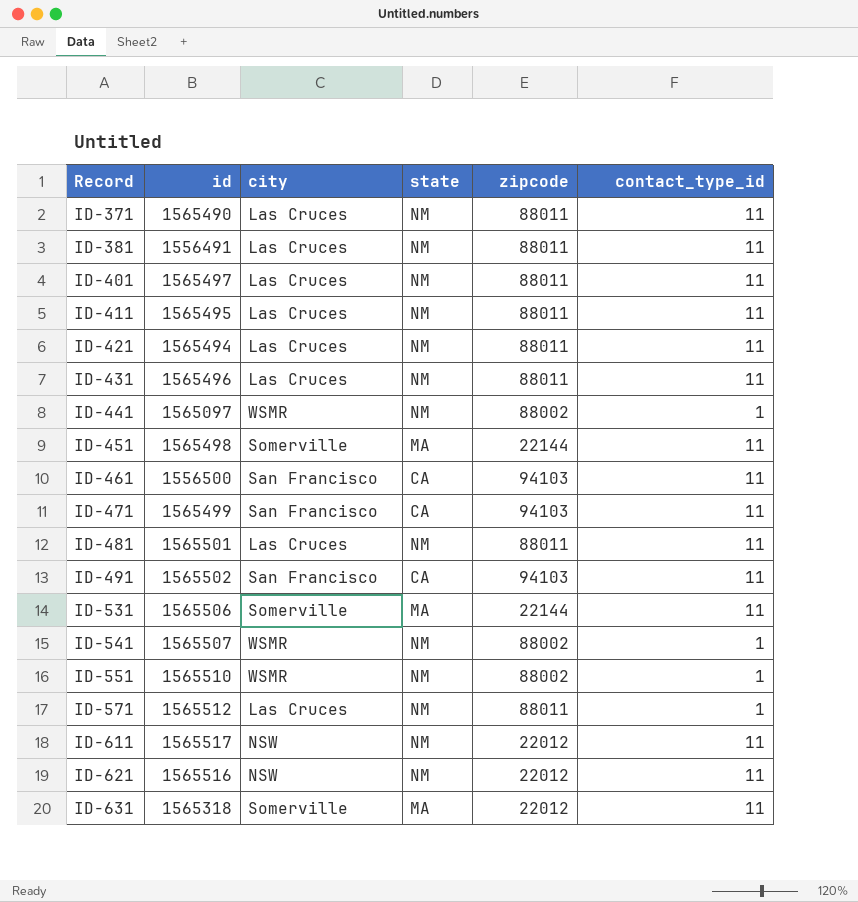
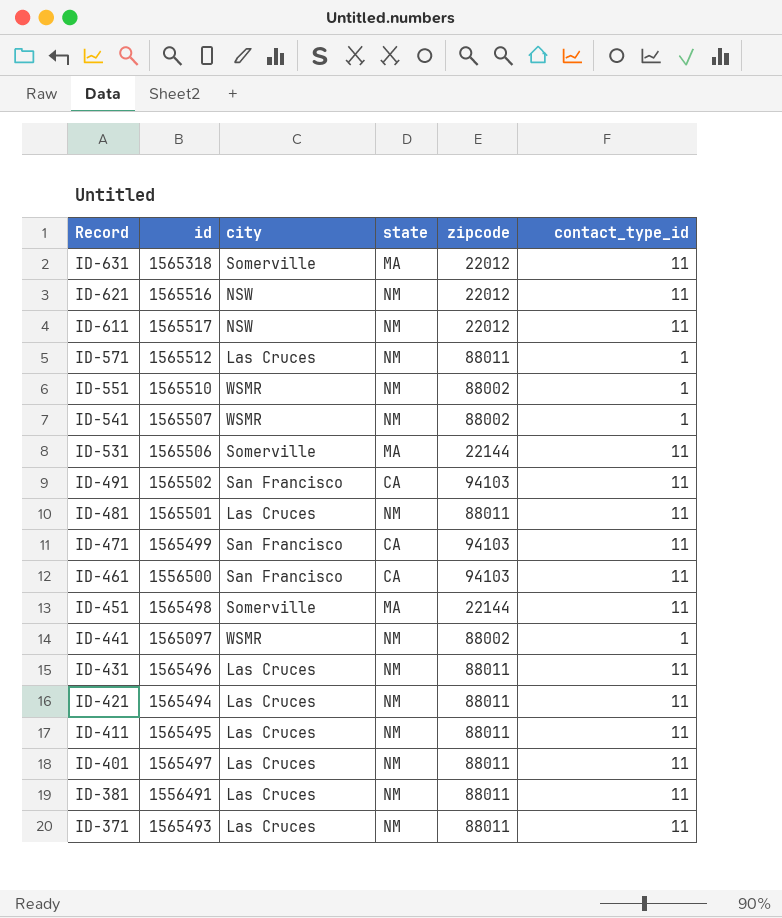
row order: Record ascending -> Record descending
ID-371 | id: 1565490 -> 1565493

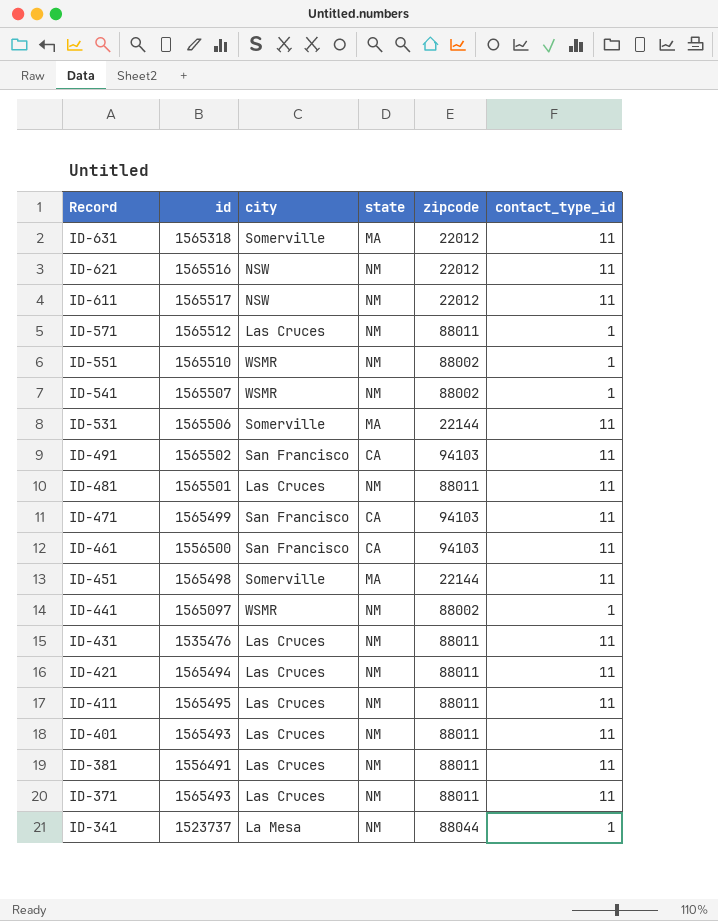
ID-431 | id: 1565496 -> 1535476
ID-401 | id: 1565497 -> 1565493
row ID-341: none -> 1523737 | La Mesa | NM | 88044 | 1

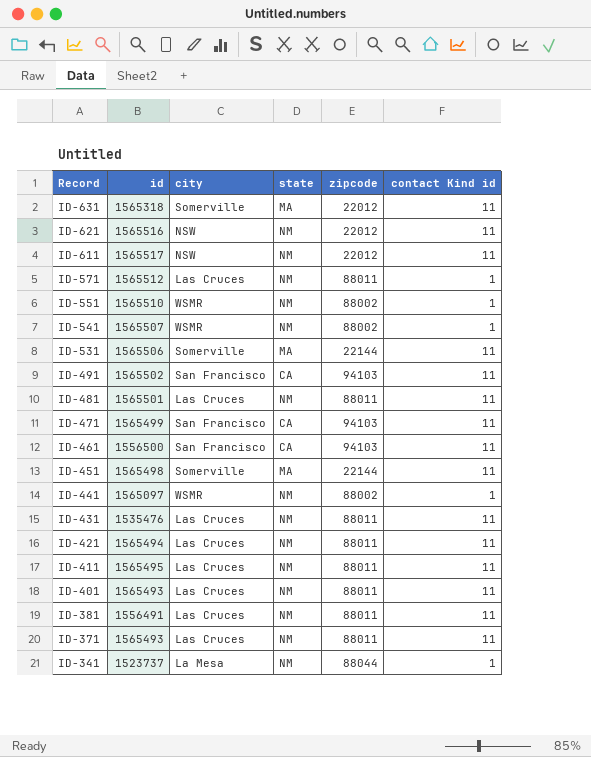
column name: contact_type_id -> contact Kind id

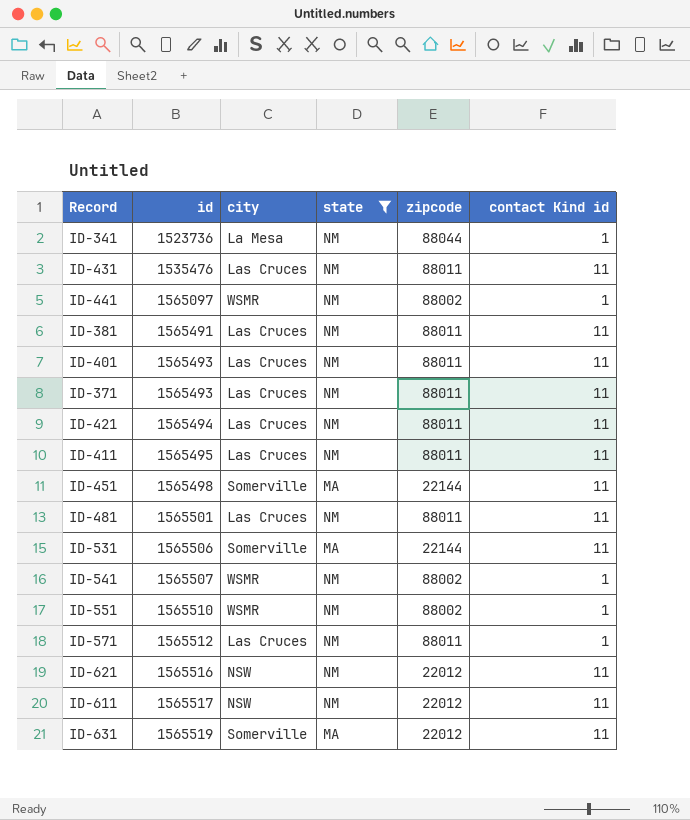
filter: none -> state != CA
row order: Record descending -> id ascending
ID-341 | id: 1523737 -> 1523736
ID-381 | id: 1556491 -> 1565491
ID-631 | id: 1565318 -> 1565519

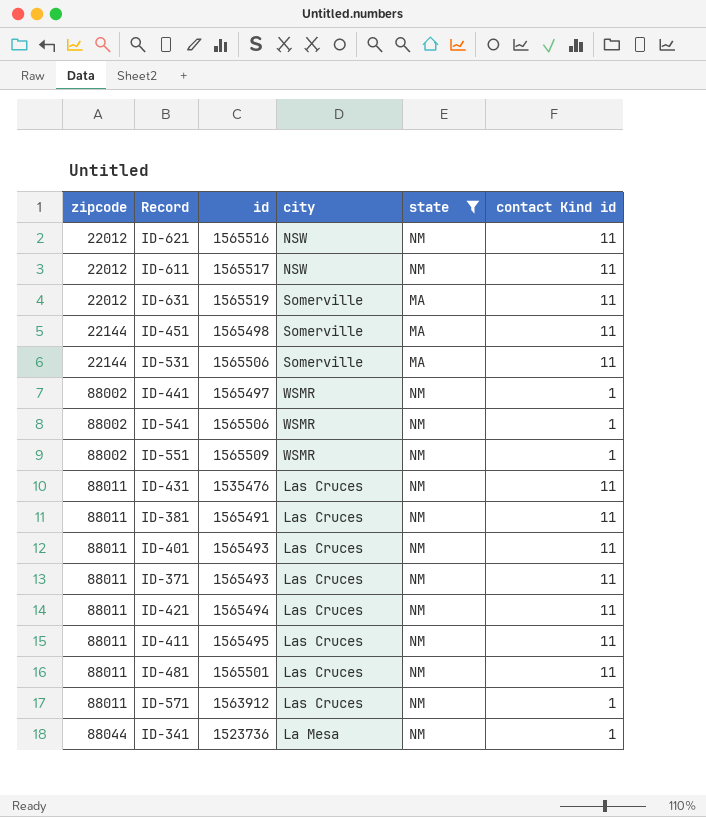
row order: id ascending -> zipcode ascending
column zipcode | position: 5 -> 1
ID-441 | id: 1565097 -> 1565497
ID-541 | id: 1565507 -> 1565506
ID-551 | id: 1565510 -> 1565509
ID-571 | id: 1565512 -> 1563912

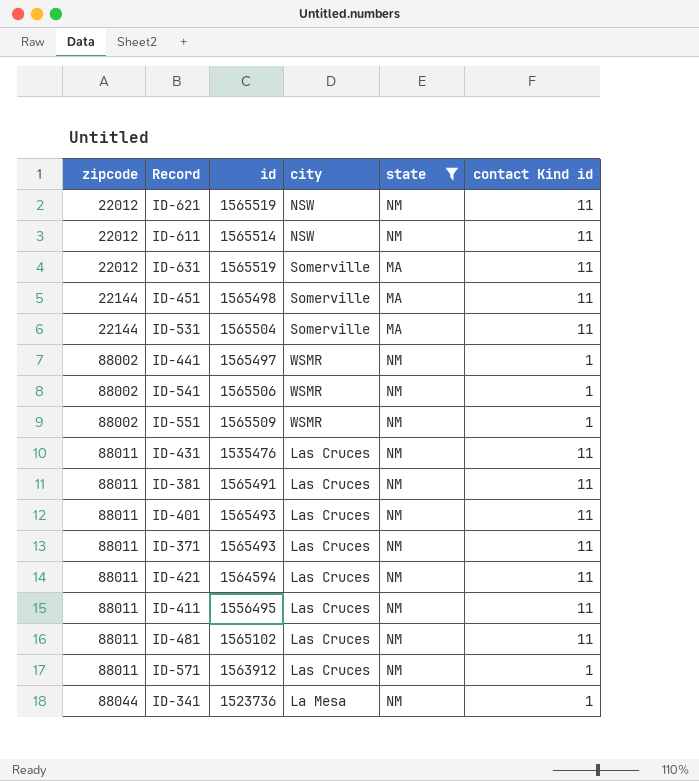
ID-621 | id: 1565516 -> 1565519
ID-611 | id: 1565517 -> 1565514
ID-531 | id: 1565506 -> 1565504
ID-421 | id: 1565494 -> 1564594
ID-411 | id: 1565495 -> 1556495
ID-481 | id: 1565501 -> 1565102

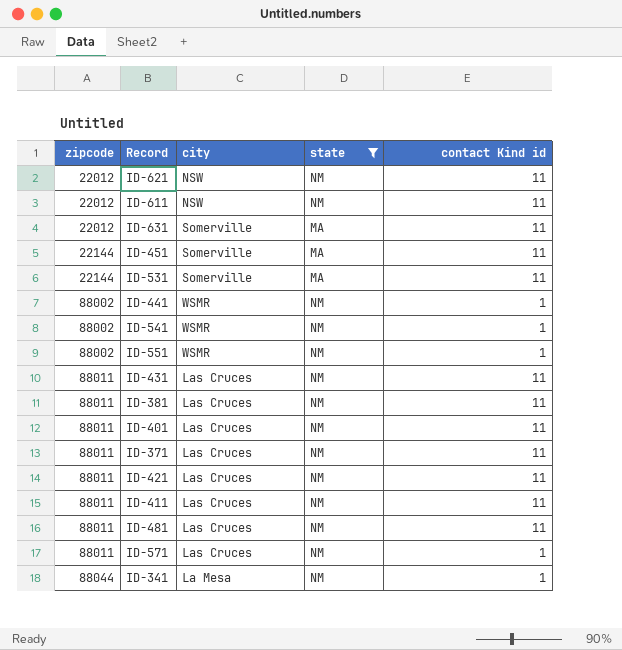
column id | position: 3 -> none

